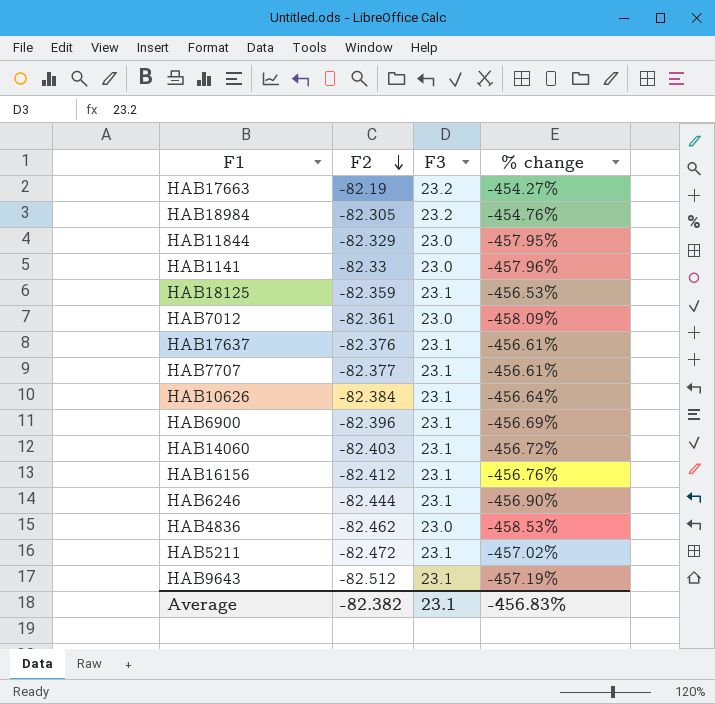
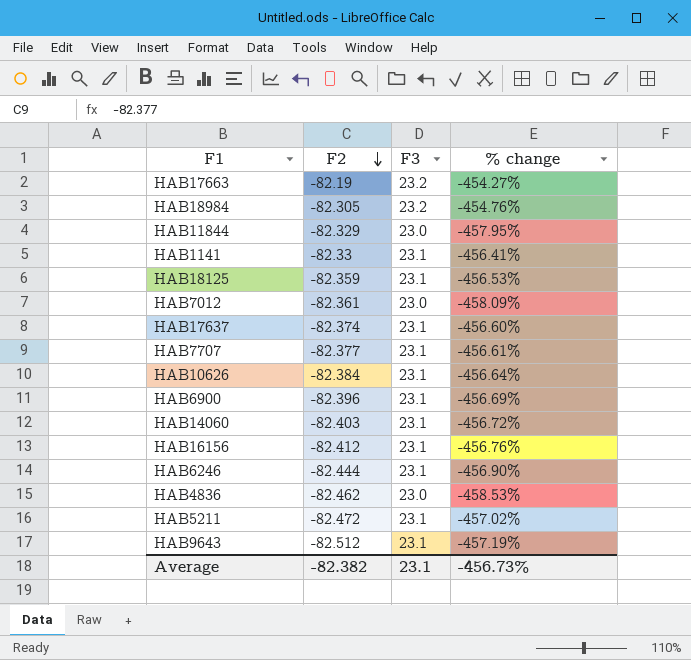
HAB1141 | F3: 23.0 -> 23.1
HAB1141 | % change: -457.96% -> -456.41%
HAB17637 | F2: -82.376 -> -82.374
HAB17637 | % change: -456.61% -> -456.60%
Average | % change: -456.83% -> -456.73%

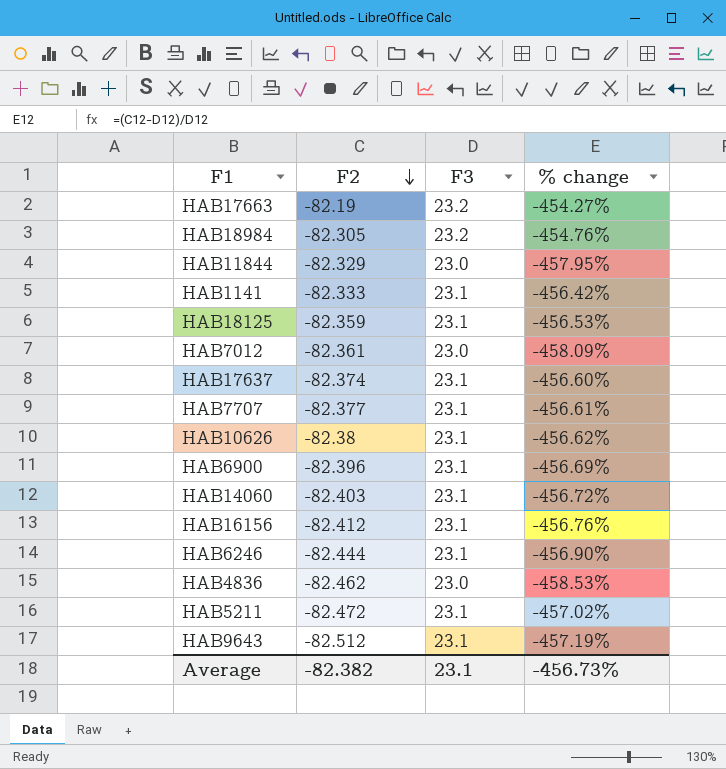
HAB1141 | F2: -82.33 -> -82.333
HAB1141 | % change: -456.41% -> -456.42%
HAB10626 | F2: -82.384 -> -82.38
HAB10626 | % change: -456.64% -> -456.62%

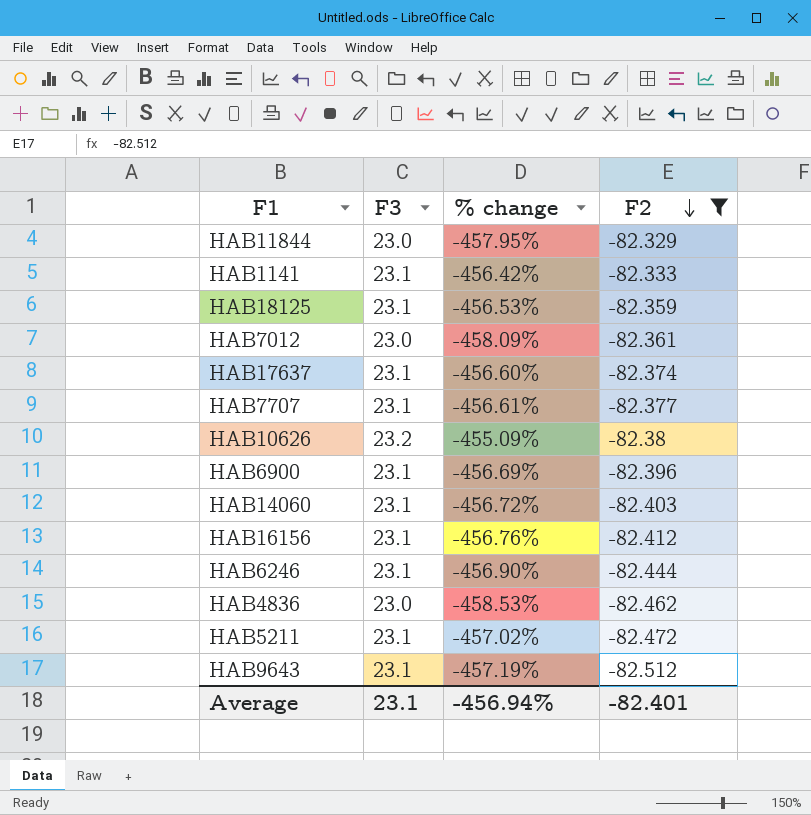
filter: none -> F2 <= -82.329
column F2 | position: 2 -> 4
HAB10626 | F3: 23.1 -> 23.2
HAB10626 | % change: -456.62% -> -455.09%
Average | % change: -456.73% -> -456.94%
Average | F2: -82.382 -> -82.401

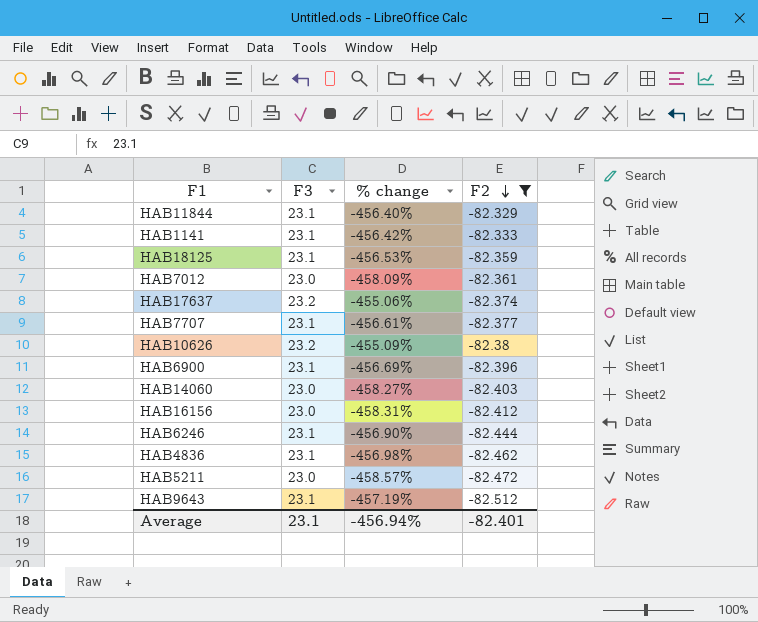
HAB11844 | F3: 23.0 -> 23.1
HAB11844 | % change: -457.95% -> -456.40%
HAB17637 | F3: 23.1 -> 23.2
HAB17637 | % change: -456.60% -> -455.06%
HAB14060 | F3: 23.1 -> 23.0
HAB14060 | % change: -456.72% -> -458.27%
HAB16156 | F3: 23.1 -> 23.0
HAB16156 | % change: -456.76% -> -458.31%
HAB4836 | F3: 23.0 -> 23.1
HAB4836 | % change: -458.53% -> -456.98%
HAB5211 | F3: 23.1 -> 23.0
HAB5211 | % change: -457.02% -> -458.57%

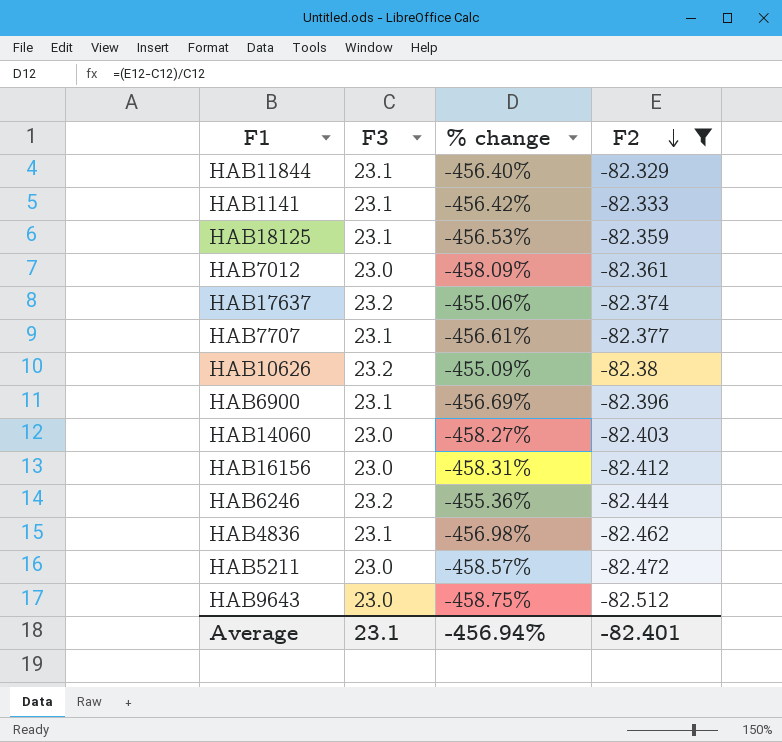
HAB6246 | F3: 23.1 -> 23.2
HAB6246 | % change: -456.90% -> -455.36%
HAB9643 | F3: 23.1 -> 23.0
HAB9643 | % change: -457.19% -> -458.75%

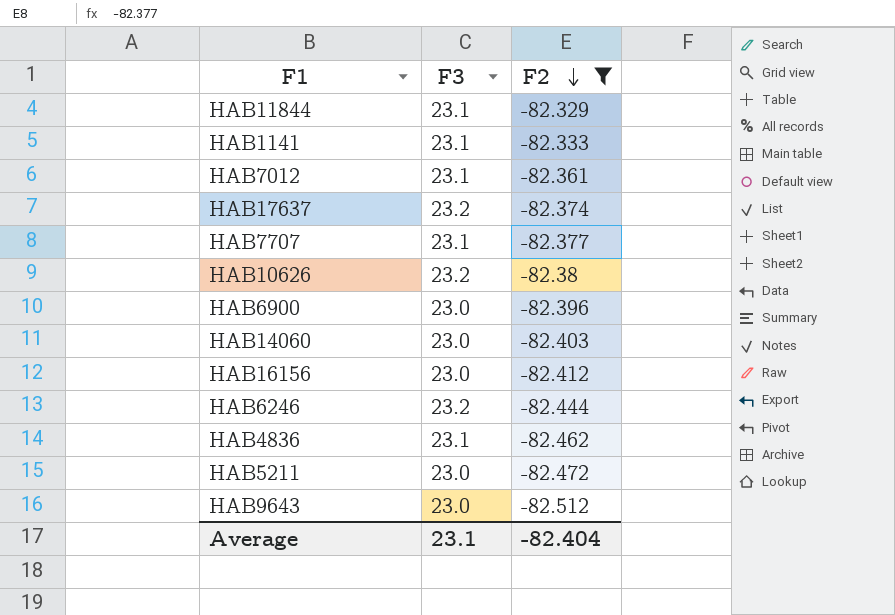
column % change | formula: ([F2] - [F3]) / [F3] -> none
row HAB18125: 23.1 | -456.53% | -82.359 -> none
HAB7012 | F3: 23.0 -> 23.1
HAB6900 | F3: 23.1 -> 23.0
Average | F2: -82.401 -> -82.404

